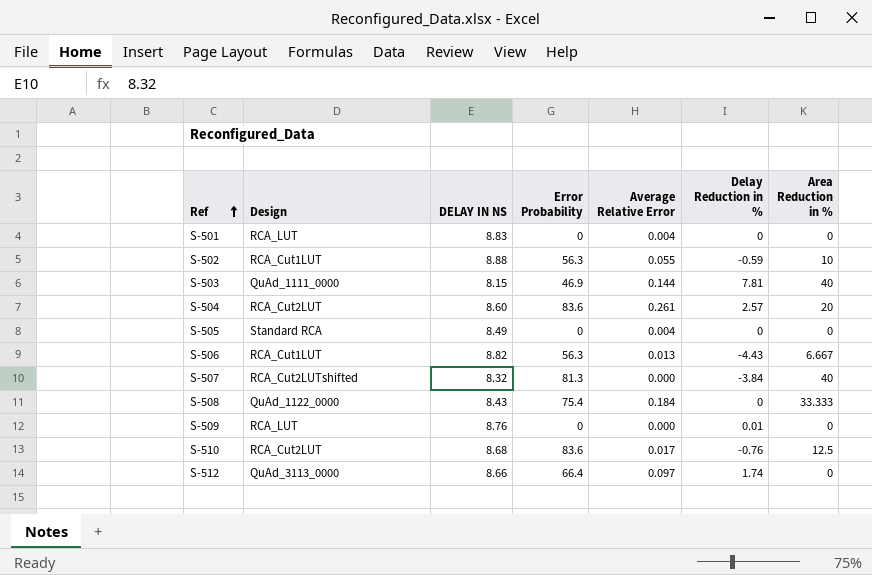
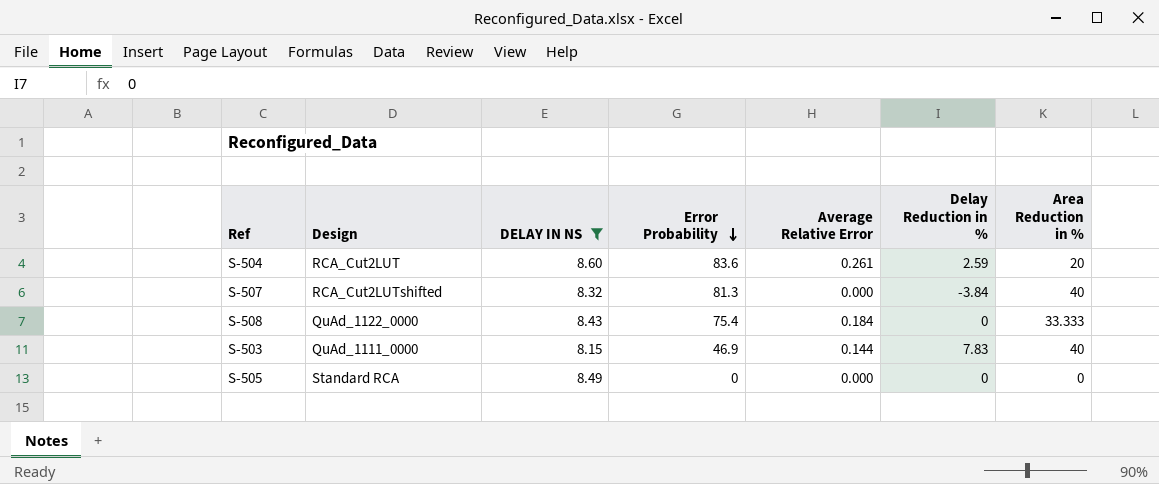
filter: none -> DELAY IN NS <= 8.60
row order: Ref ascending -> Error Probability descending
S-504 | Delay Reduction in %: 2.57 -> 2.59
S-503 | Delay Reduction in %: 7.81 -> 7.83
S-505 | Average Relative Error: 0.004 -> 0.000

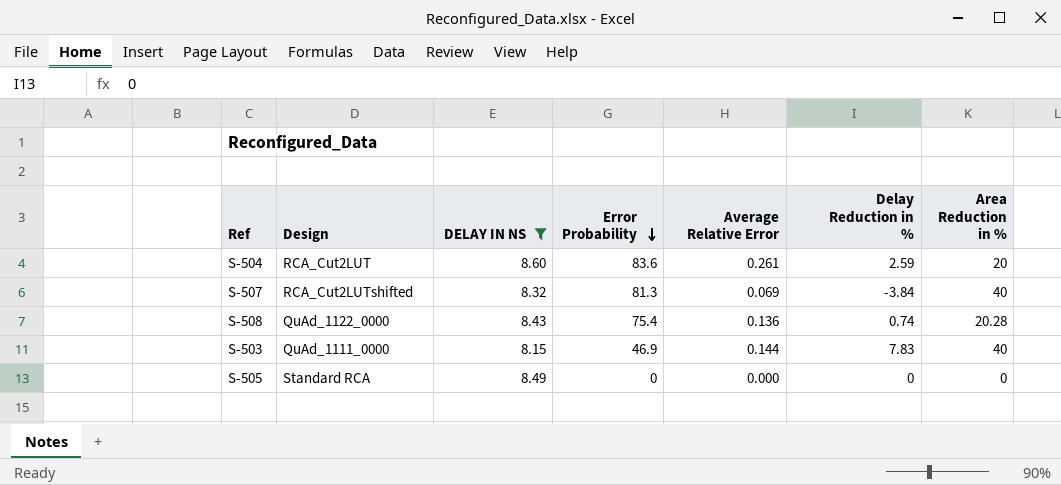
S-507 | Average Relative Error: 0.000 -> 0.069
S-508 | Average Relative Error: 0.184 -> 0.136
S-508 | Delay Reduction in %: 0 -> 0.74
S-508 | Area Reduction in %: 33.333 -> 20.28

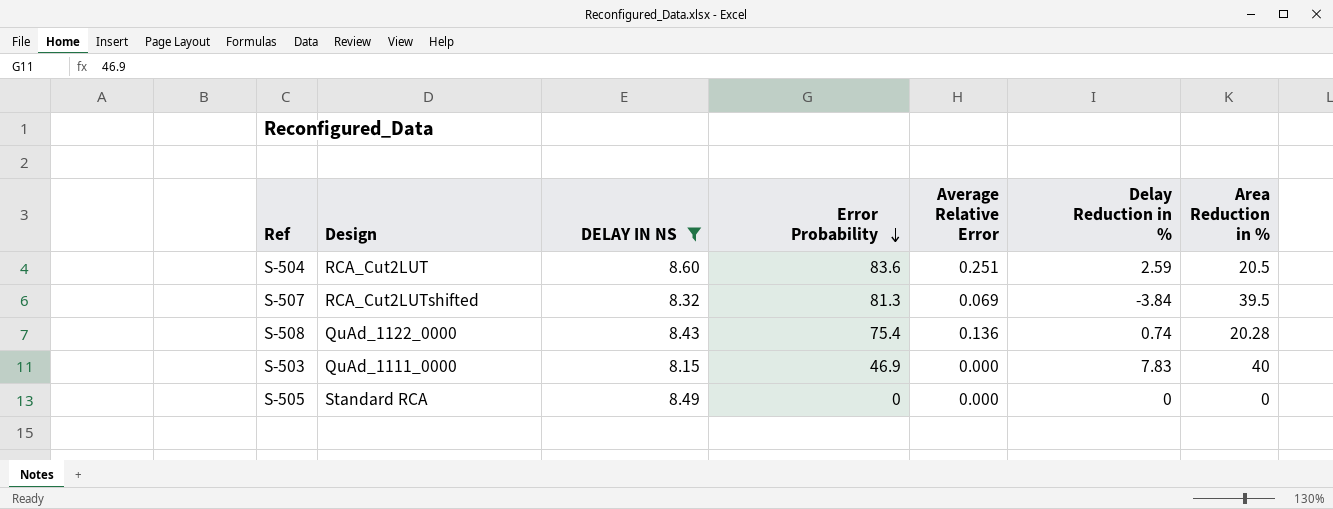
S-504 | Average Relative Error: 0.261 -> 0.251
S-504 | Area Reduction in %: 20 -> 20.5
S-507 | Area Reduction in %: 40 -> 39.5
S-503 | Average Relative Error: 0.144 -> 0.000

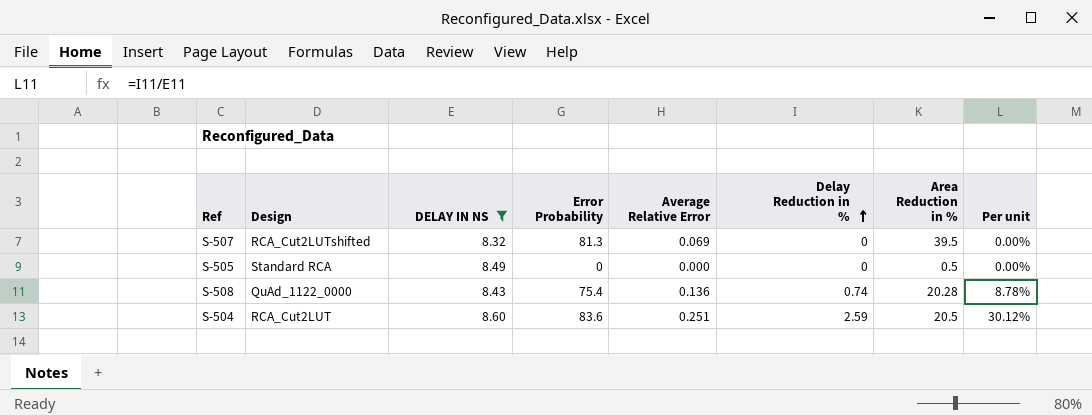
row order: Error Probability descending -> Delay Reduction in % ascending
column Per unit | formula: none -> [Delay Reduction in %] / [DELAY IN NS]
row S-503: QuAd_1111_0000 | 8.15 | 46.9 | 0.000 | 7.83 | 40 -> none
S-507 | Delay Reduction in %: -3.84 -> 0
S-505 | Area Reduction in %: 0 -> 0.5

